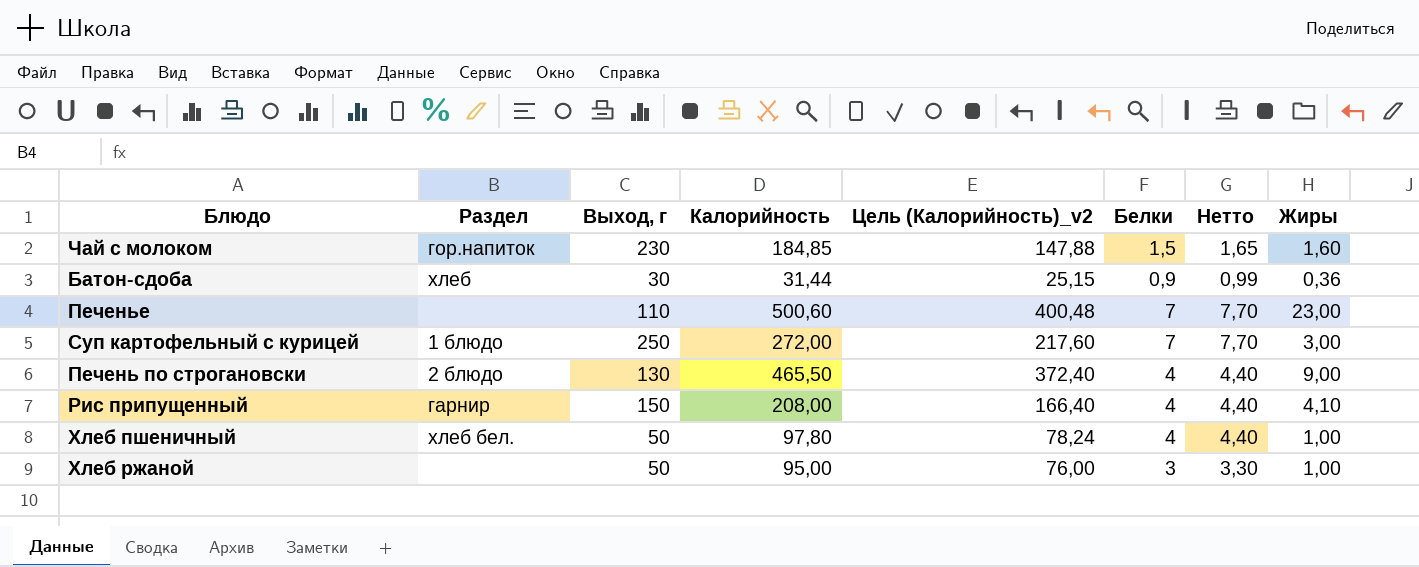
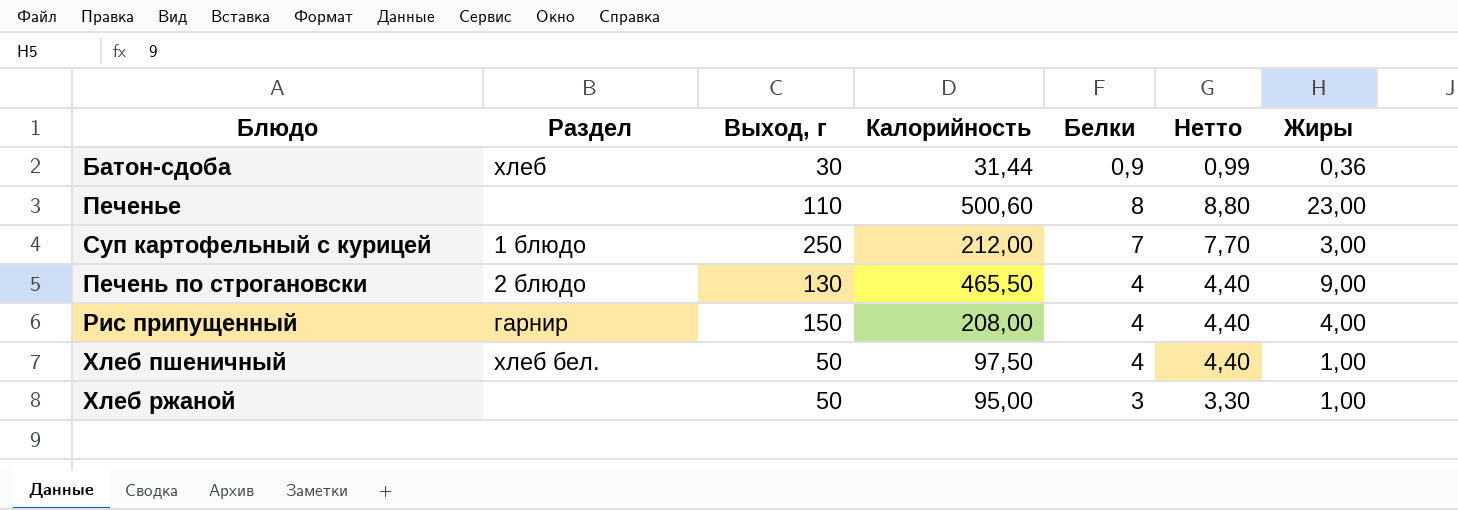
column Цель (Калорийность)_v2 | formula: [Калорийность] * 0,8 -> none
row Чай с молоком: гор.напиток | 230 | 184,85 | 147,88 | 1,5 | 1,65 | 1,60 -> none
Печенье | Белки: 7 -> 8
Печенье | Нетто: 7,70 -> 8,80
Суп картофельный с курицей | Калорийность: 272,00 -> 212,00
Рис припущенный | Жиры: 4,10 -> 4,00
Хлеб пшеничный | Калорийность: 97,80 -> 97,50

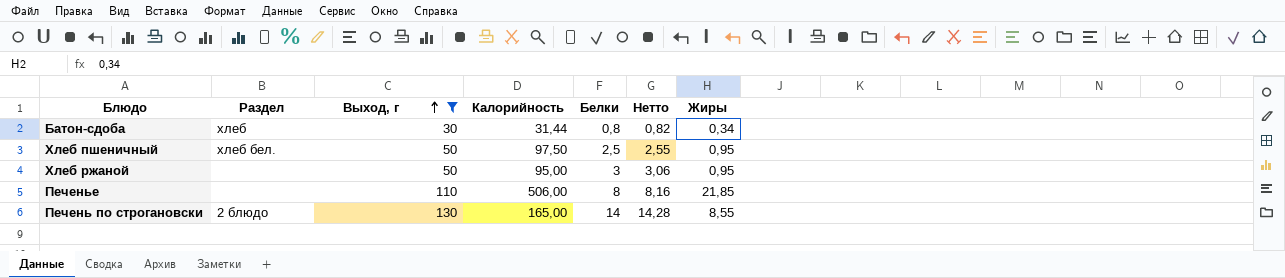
filter: none -> Выход, г <= 130
row order: none -> Выход, г ascending
column Нетто | formula: [Белки] * 1,1 -> [Белки] * 1,02
Батон-сдоба | Белки: 0,9 -> 0,8
Батон-сдоба | Жиры: 0,36 -> 0,34
Хлеб пшеничный | Белки: 4 -> 2,5
Хлеб пшеничный | Жиры: 1,00 -> 0,95
Хлеб ржаной | Жиры: 1,00 -> 0,95
Печенье | Калорийность: 500,60 -> 506,00
Печенье | Жиры: 23,00 -> 21,85
Печень по строгановски | Калорийность: 465,50 -> 165,00
Печень по строгановски | Белки: 4 -> 14
Печень по строгановски | Жиры: 9,00 -> 8,55

